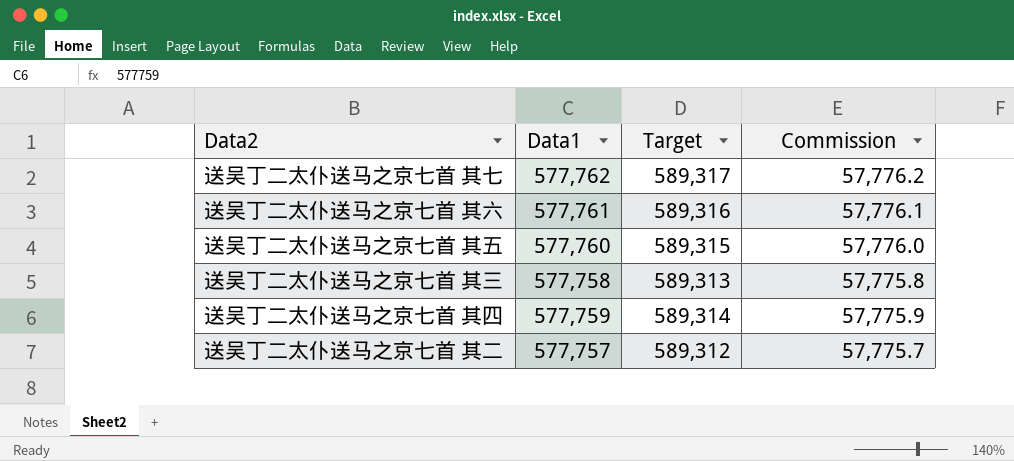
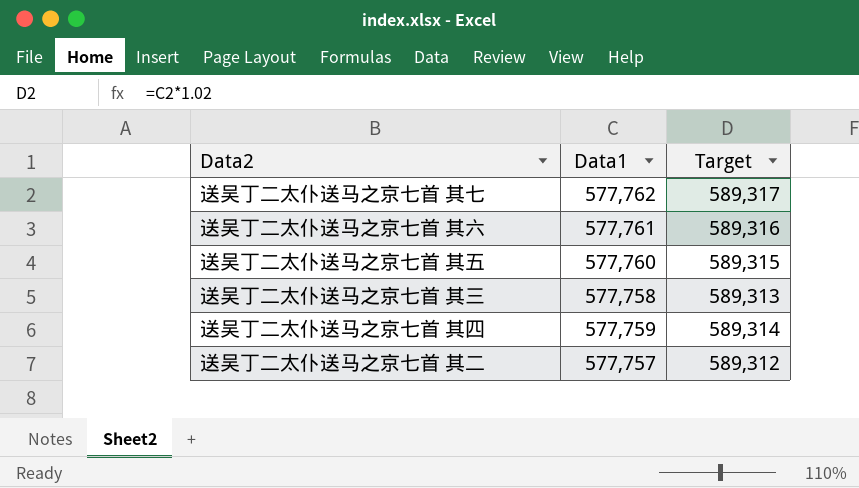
column Commission | formula: [Data1] * 0.1 -> none

